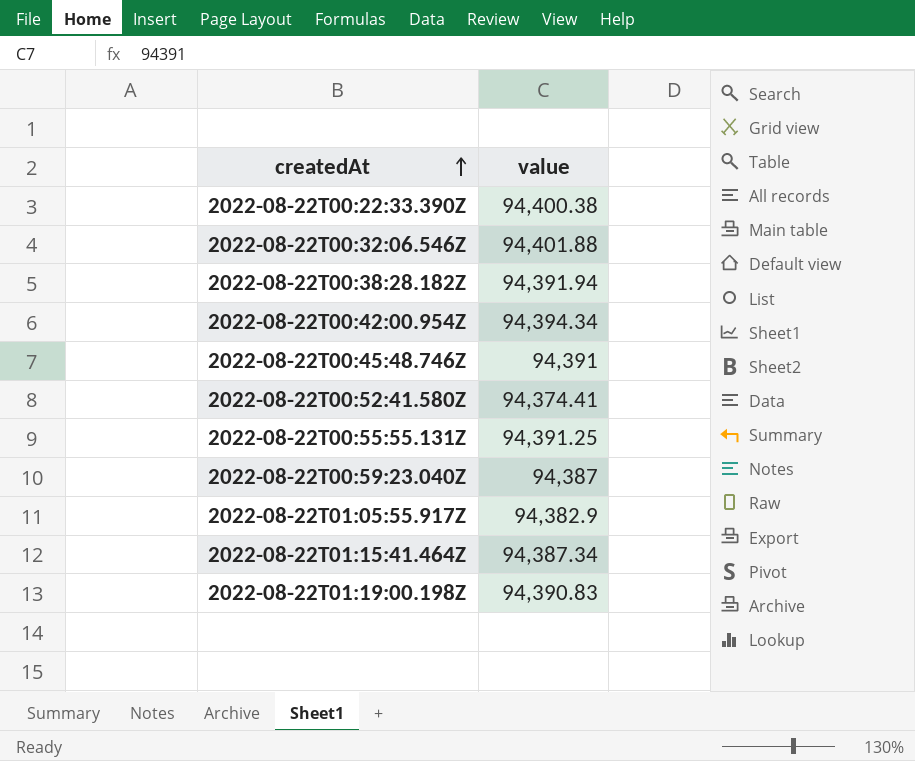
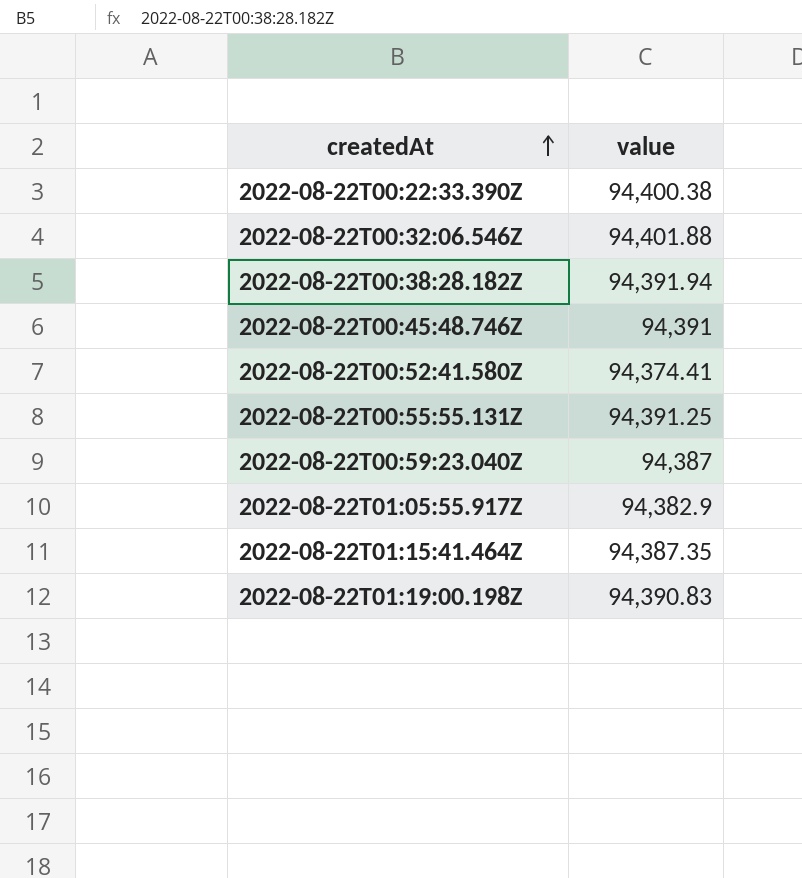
row 2022-08-22T00:42:00.954Z: 94,394.34 -> none
2022-08-22T01:15:41.464Z | value: 94,387.34 -> 94,387.35

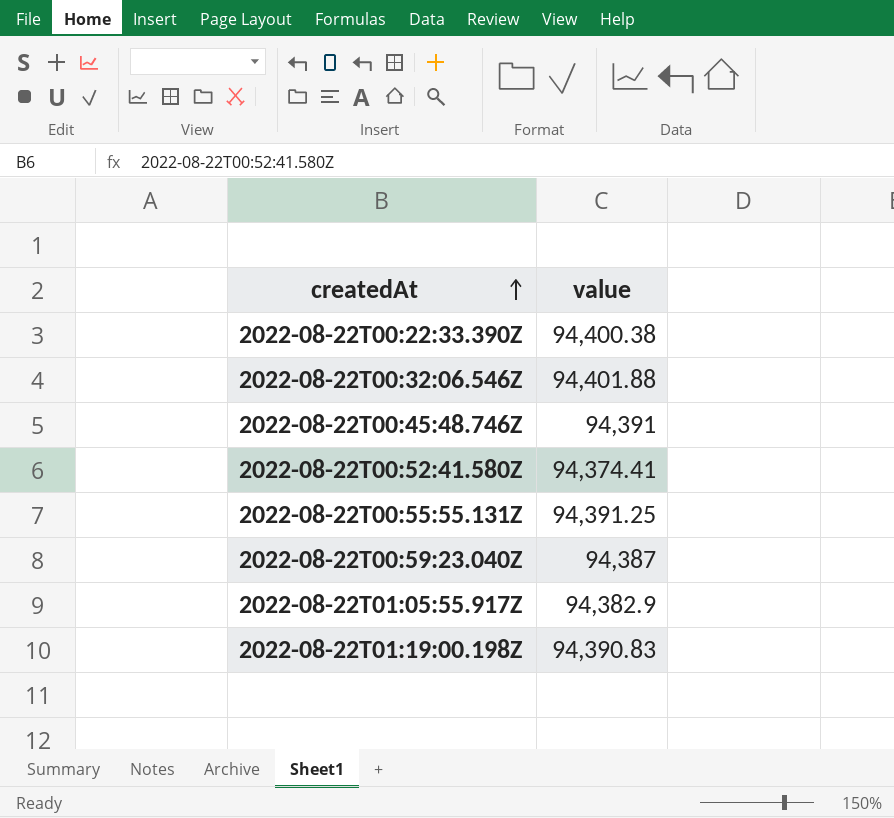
row 2022-08-22T00:38:28.182Z: 94,391.94 -> none
row 2022-08-22T01:15:41.464Z: 94,387.35 -> none

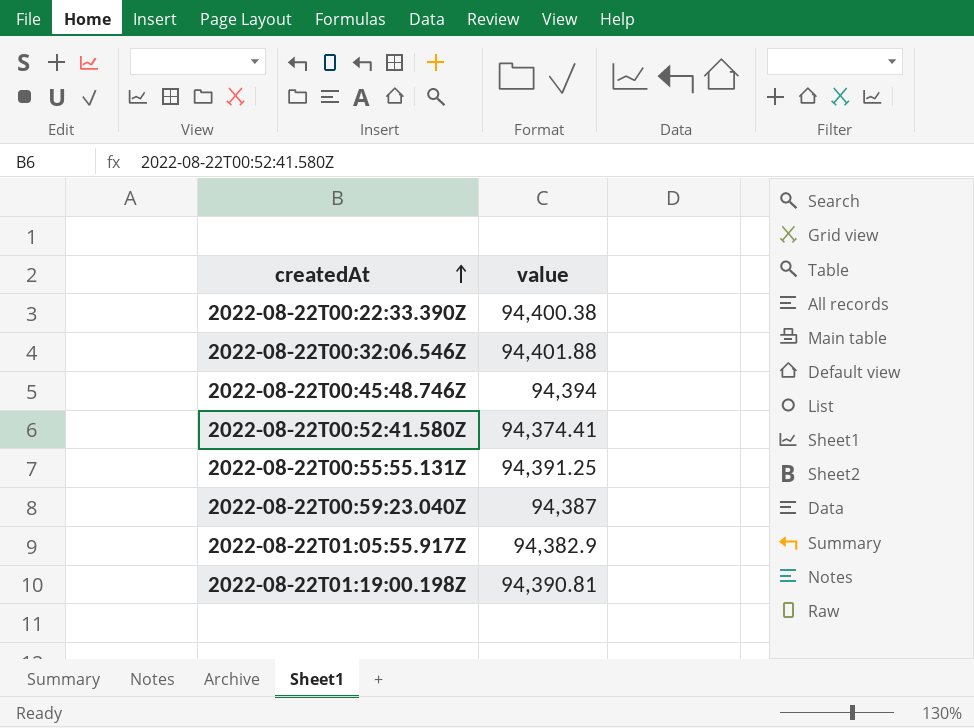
2022-08-22T00:45:48.746Z | value: 94,391 -> 94,394
2022-08-22T01:19:00.198Z | value: 94,390.83 -> 94,390.81

